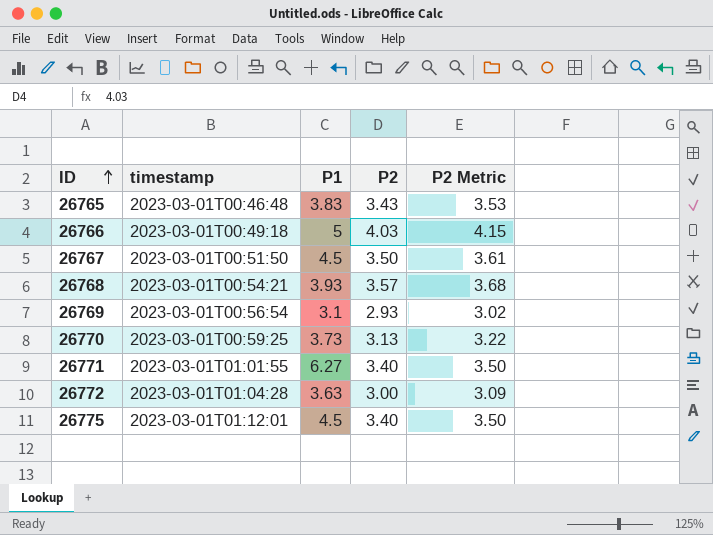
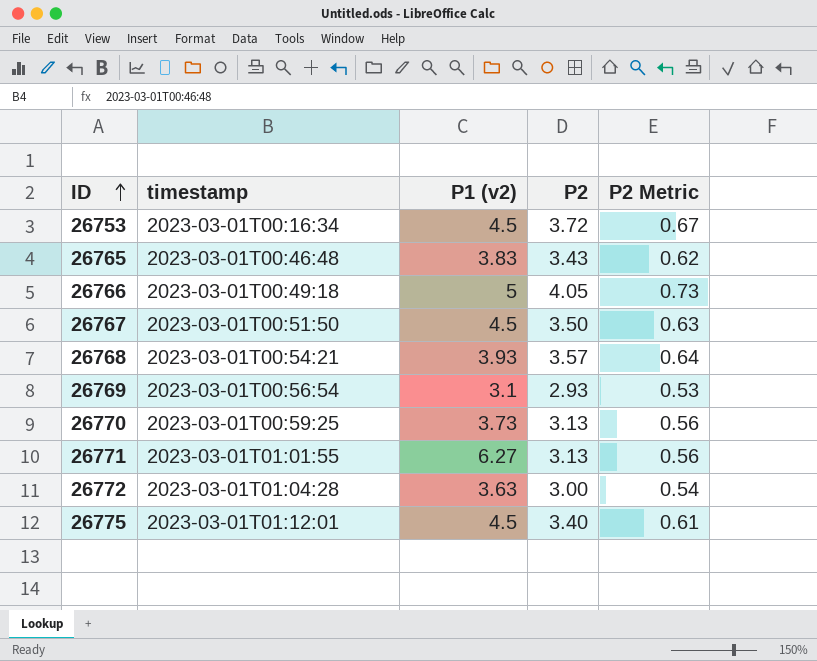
column name: P1 -> P1 (v2)
column P2 Metric | formula: [P2] * 1.03 -> [P2] * 0.18
row 26753: none -> 2023-03-01T00:16:34 | 4.5 | 3.72 | 0.67
26766 | P2: 4.03 -> 4.05
26771 | P2: 3.40 -> 3.13

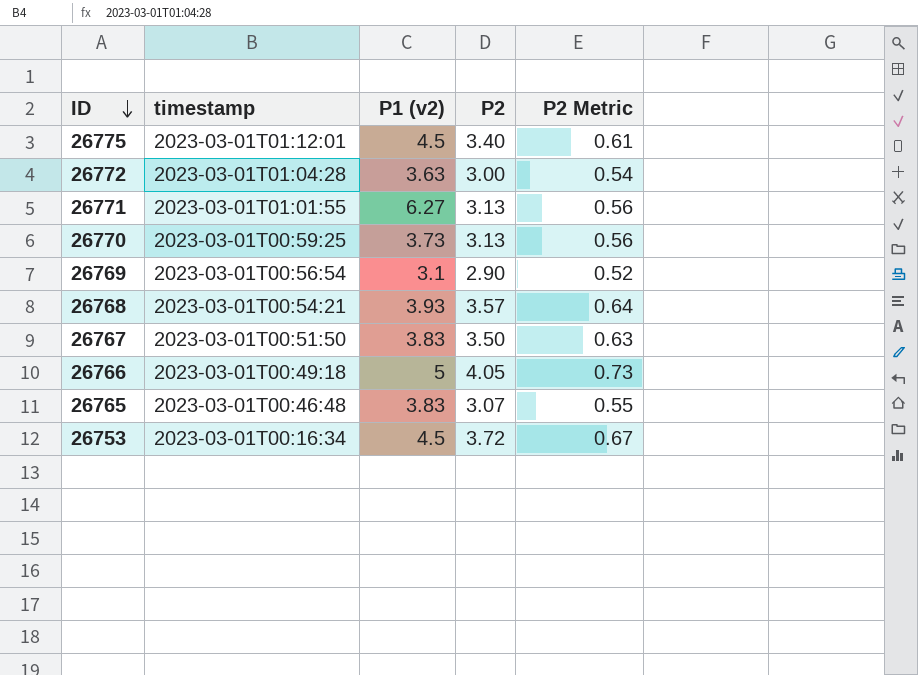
row order: ID ascending -> ID descending
26769 | P2: 2.93 -> 2.90
26769 | P2 Metric: 0.53 -> 0.52
26767 | P1 (v2): 4.5 -> 3.83
26765 | P2: 3.43 -> 3.07
26765 | P2 Metric: 0.62 -> 0.55

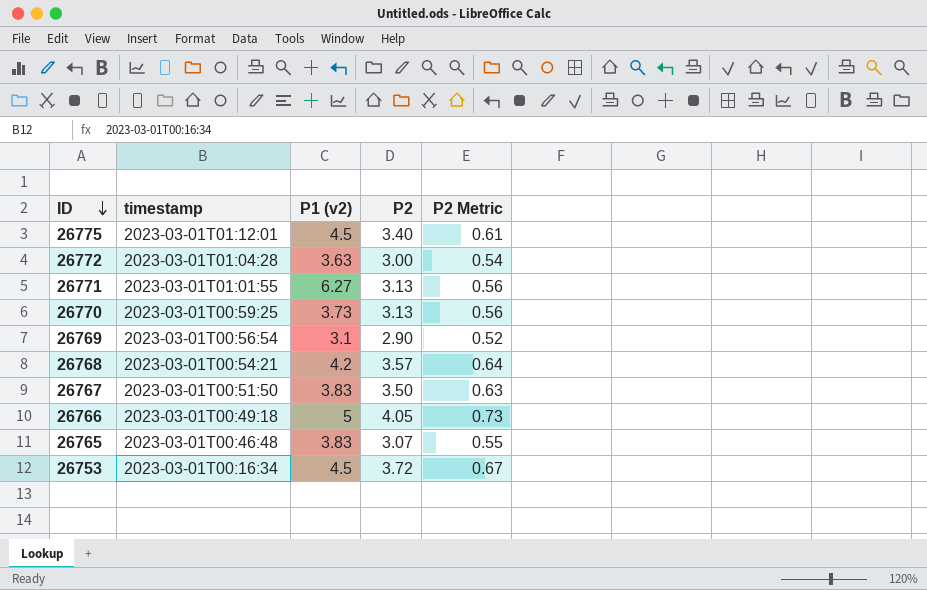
26768 | P1 (v2): 3.93 -> 4.2

